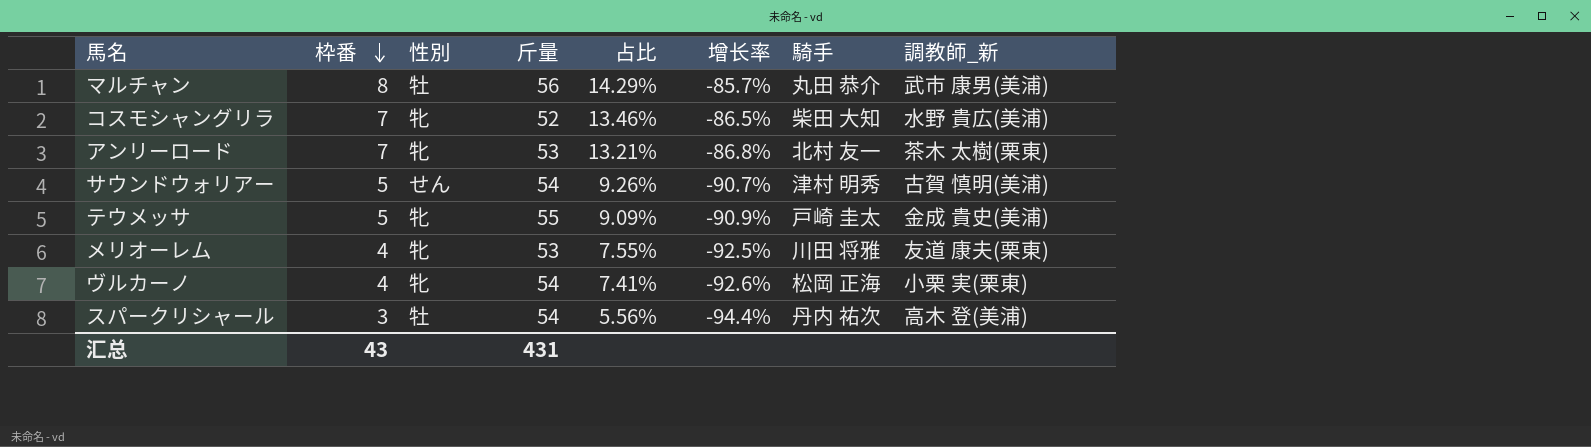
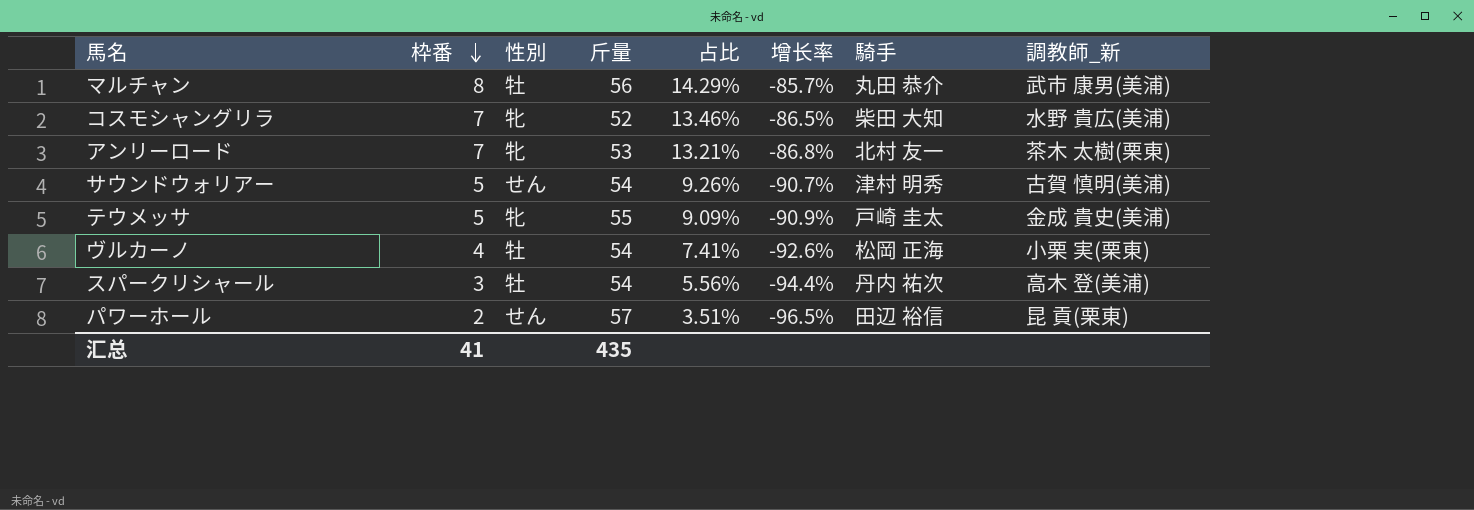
row メリオーレム: 4 | 牝 | 53 | 7.55% | -92.5% | 川田 将雅 | 友道 康夫(栗東) -> none
ヴルカーノ | 性別: 牝 -> 牡
row パワーホール: none -> 2 | せん | 57 | 3.51% | -96.5% | 田辺 裕信 | 昆 貢(栗東)
汇总 | 枠番: 43 -> 41
汇总 | 斤量: 431 -> 435

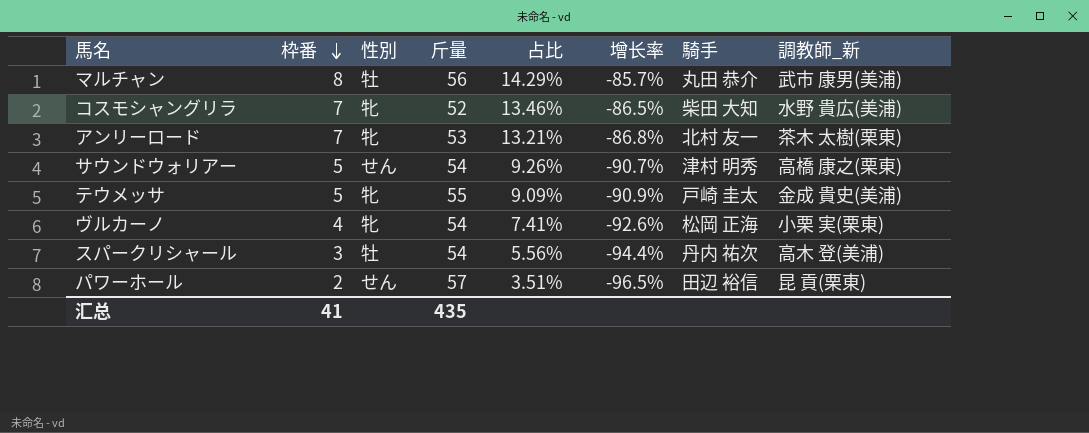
サウンドウォリアー | 調教師_新: 古賀 慎明(美浦) -> 高橋 康之(栗東)
ヴルカーノ | 性別: 牡 -> 牝

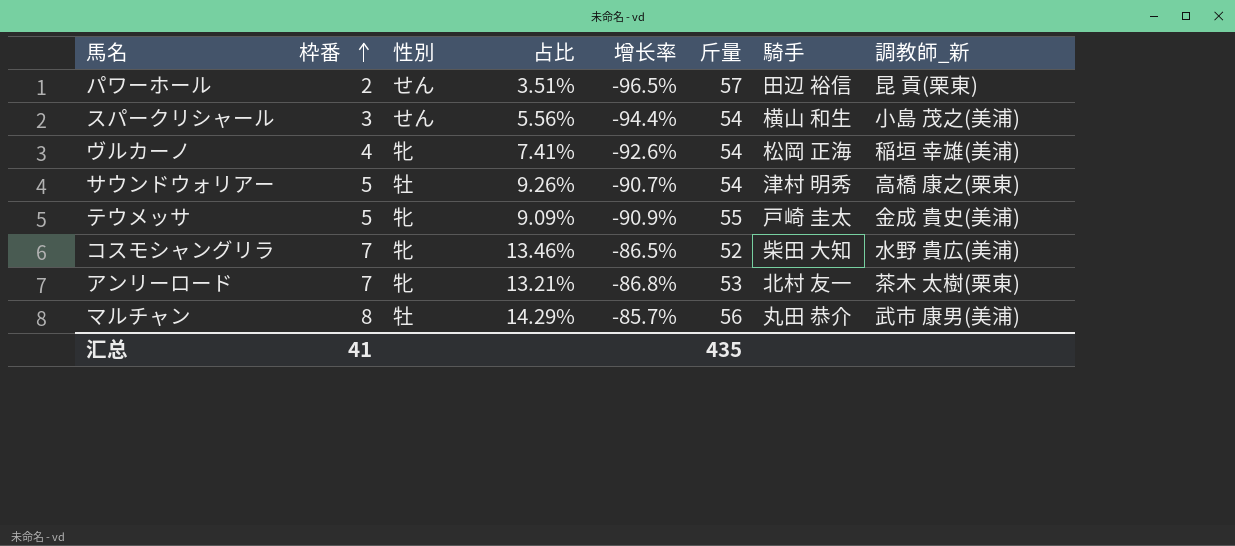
row order: 枠番 descending -> 枠番 ascending
column 斤量 | position: 4 -> 6
スパークリシャール | 性別: 牡 -> せん
スパークリシャール | 騎手: 丹内 祐次 -> 横山 和生
スパークリシャール | 調教師_新: 高木 登(美浦) -> 小島 茂之(美浦)
ヴルカーノ | 調教師_新: 小栗 実(栗東) -> 稲垣 幸雄(美浦)
サウンドウォリアー | 性別: せん -> 牡

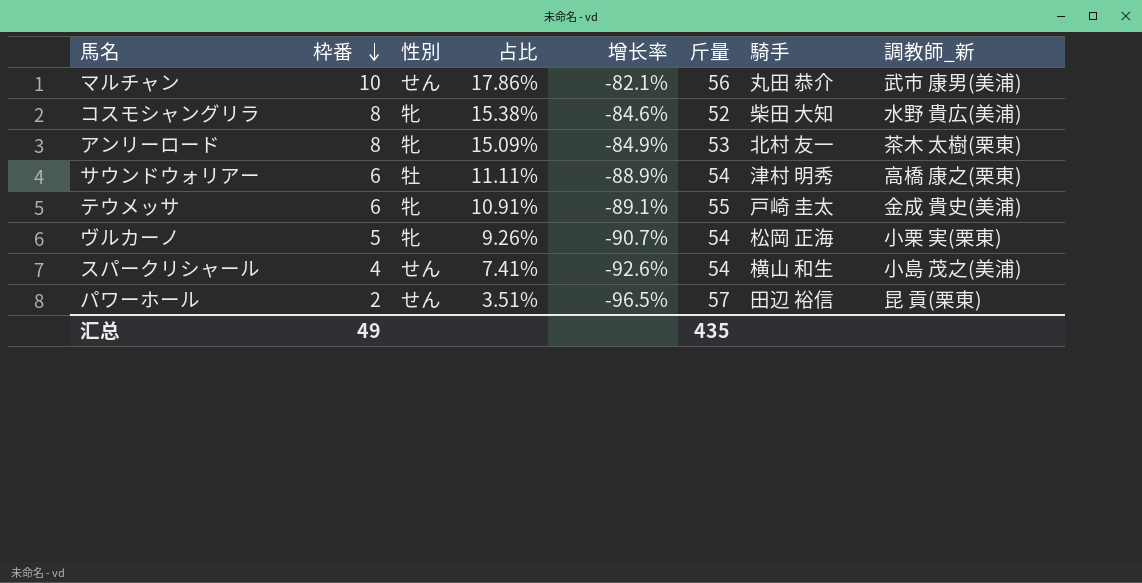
row order: 枠番 ascending -> 枠番 descending
マルチャン | 枠番: 8 -> 10
マルチャン | 性別: 牡 -> せん
マルチャン | 占比: 14.29% -> 17.86%
マルチャン | 增长率: -85.7% -> -82.1%
コスモシャングリラ | 枠番: 7 -> 8
コスモシャングリラ | 占比: 13.46% -> 15.38%
コスモシャングリラ | 增长率: -86.5% -> -84.6%
アンリーロード | 枠番: 7 -> 8
アンリーロード | 占比: 13.21% -> 15.09%
アンリーロード | 增长率: -86.8% -> -84.9%
サウンドウォリアー | 枠番: 5 -> 6
サウンドウォリアー | 占比: 9.26% -> 11.11%
サウンドウォリアー | 增长率: -90.7% -> -88.9%
テウメッサ | 枠番: 5 -> 6
テウメッサ | 占比: 9.09% -> 10.91%
テウメッサ | 增长率: -90.9% -> -89.1%
ヴルカーノ | 枠番: 4 -> 5
ヴルカーノ | 占比: 7.41% -> 9.26%
ヴルカーノ | 增长率: -92.6% -> -90.7%
ヴルカーノ | 調教師_新: 稲垣 幸雄(美浦) -> 小栗 実(栗東)
スパークリシャール | 枠番: 3 -> 4
スパークリシャール | 占比: 5.56% -> 7.41%
スパークリシャール | 增长率: -94.4% -> -92.6%
汇总 | 枠番: 41 -> 49

